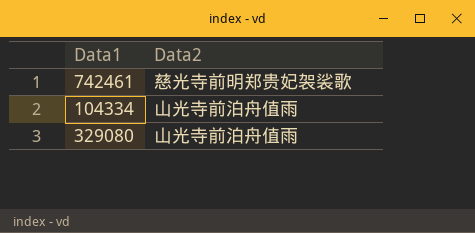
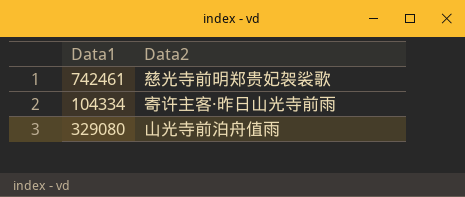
104334 | Data2: 山光寺前泊舟值雨 -> 寄许主客·昨日山光寺前雨

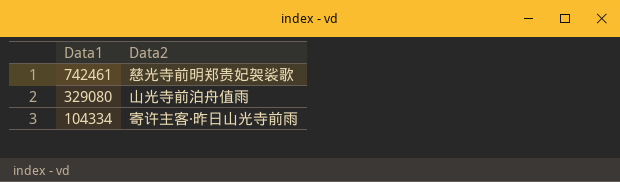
row order: none -> Data1 descending

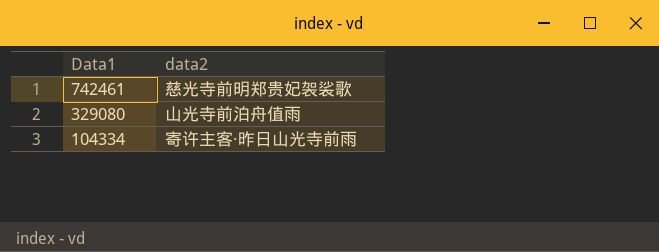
column name: Data2 -> data2

